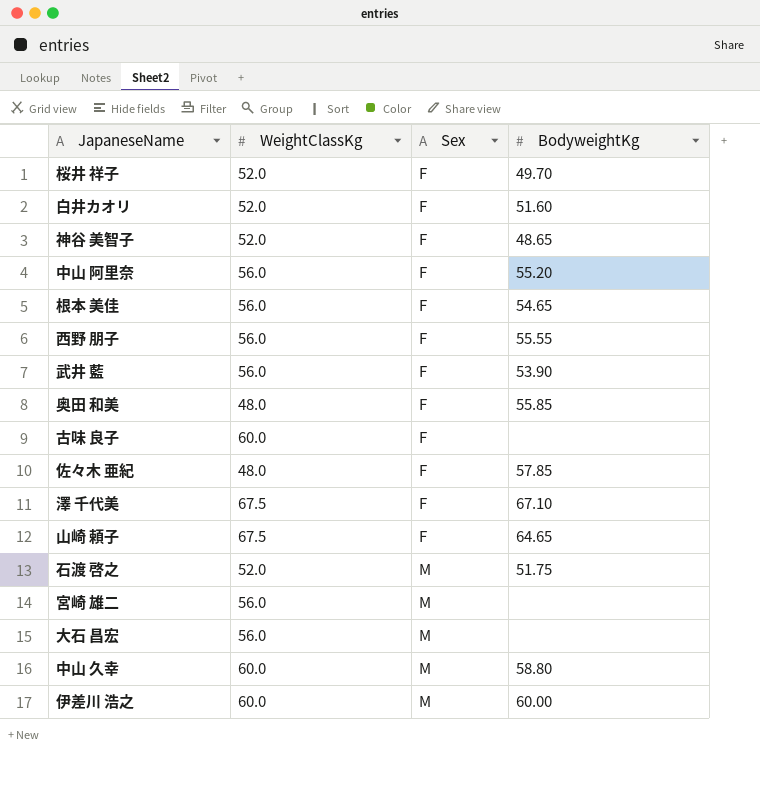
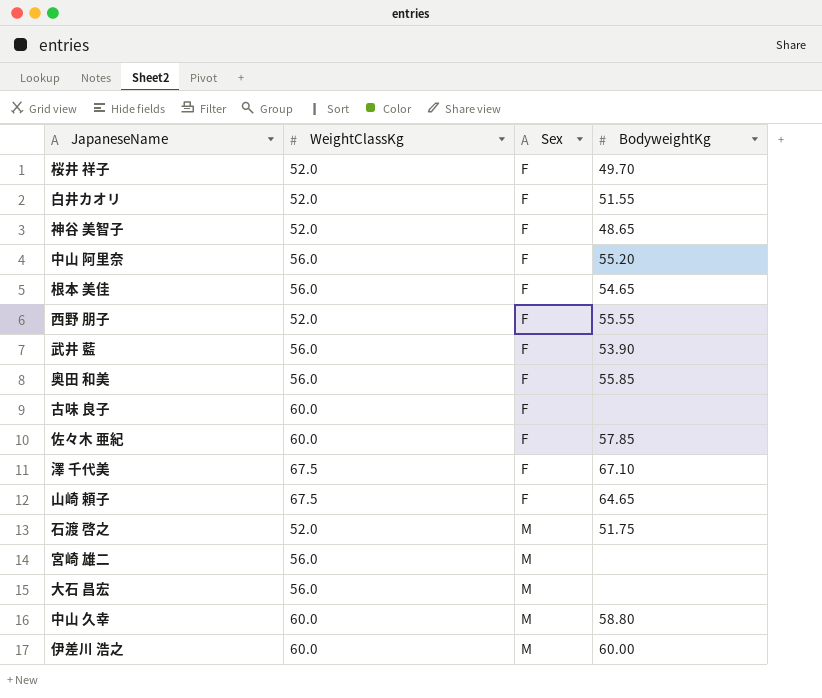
白井カオリ | BodyweightKg: 51.60 -> 51.55
西野 朋子 | WeightClassKg: 56.0 -> 52.0
奥田 和美 | WeightClassKg: 48.0 -> 56.0
佐々木 亜紀 | WeightClassKg: 48.0 -> 60.0

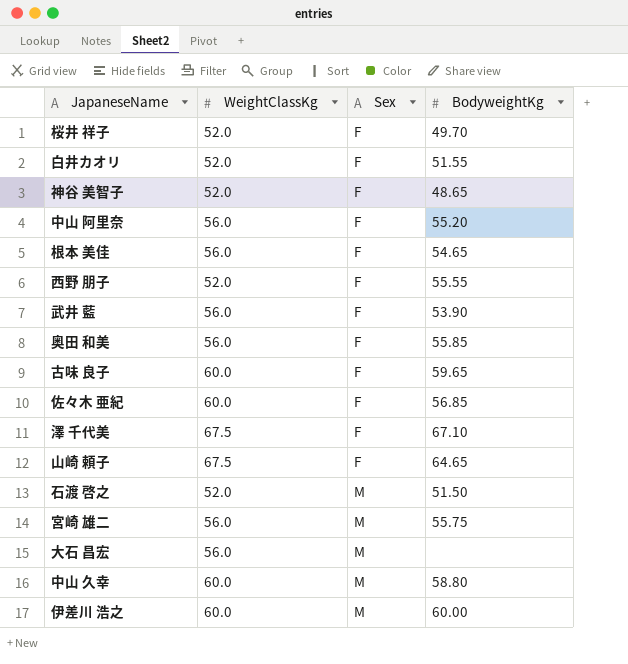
古味 良子 | BodyweightKg: none -> 59.65
佐々木 亜紀 | BodyweightKg: 57.85 -> 56.85
石渡 啓之 | BodyweightKg: 51.75 -> 51.50
宮崎 雄二 | BodyweightKg: none -> 55.75

